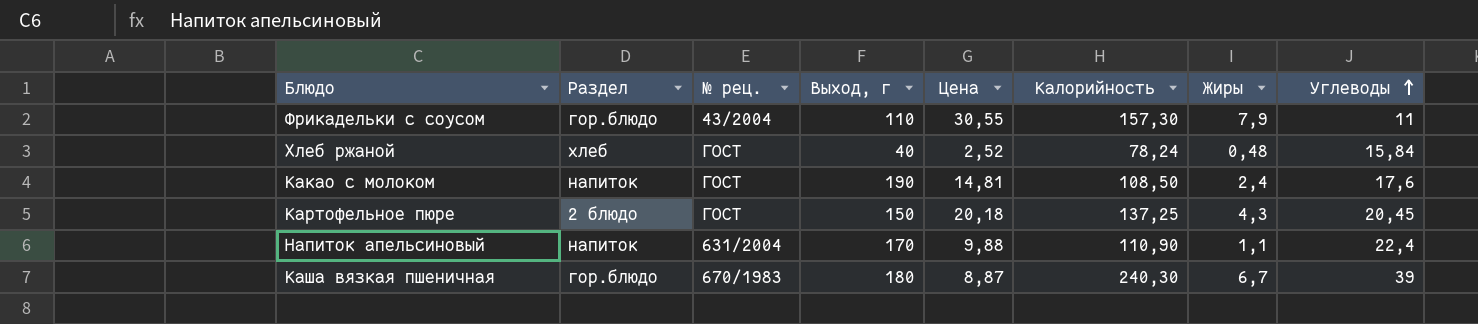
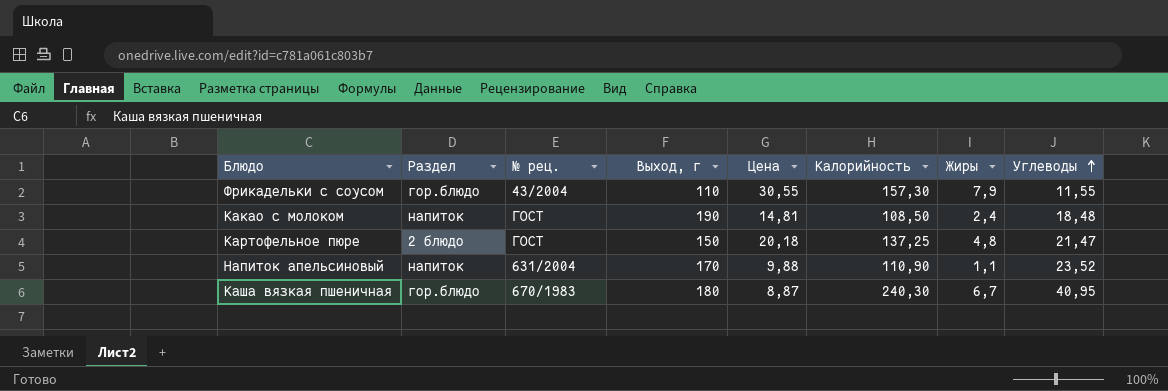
row Хлеб ржаной: хлеб | ГОСТ | 40 | 2,52 | 78,24 | 0,48 | 15,84 -> none
Фрикадельки с соусом | Углеводы: 11 -> 11,55
Какао с молоком | Углеводы: 17,6 -> 18,48
Картофельное пюре | Жиры: 4,3 -> 4,8
Картофельное пюре | Углеводы: 20,45 -> 21,47
Напиток апельсиновый | Углеводы: 22,4 -> 23,52
Каша вязкая пшеничная | Углеводы: 39 -> 40,95

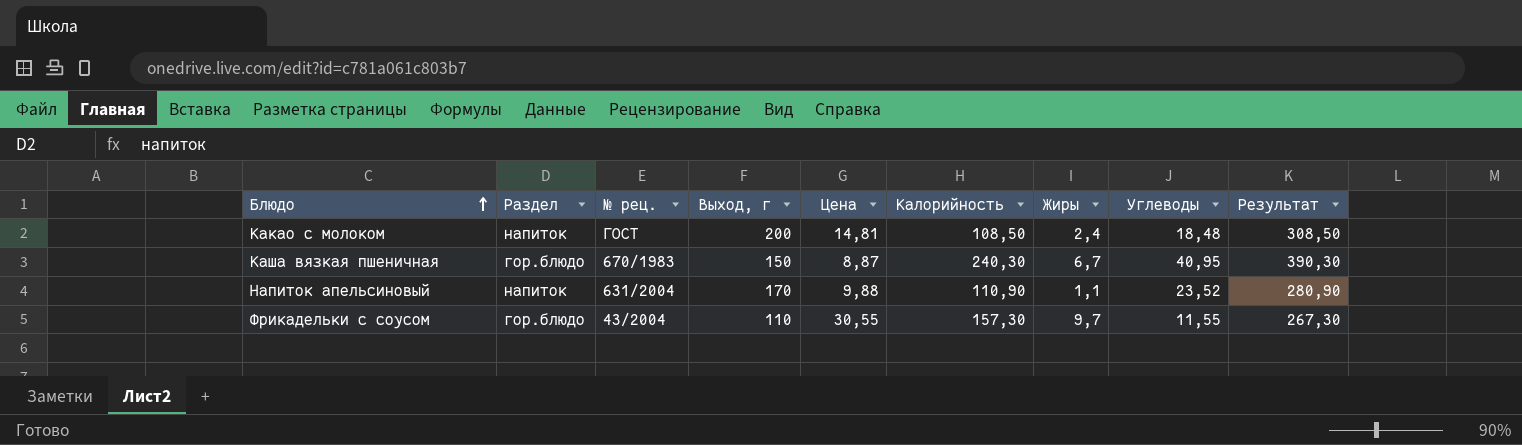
row order: Углеводы ascending -> Блюдо ascending
column Результат | formula: none -> [Выход, г] + [Калорийность]
row Картофельное пюре: 2 блюдо | ГОСТ | 150 | 20,18 | 137,25 | 4,8 | 21,47 -> none
Какао с молоком | Выход, г: 190 -> 200
Каша вязкая пшеничная | Выход, г: 180 -> 150
Фрикадельки с соусом | Жиры: 7,9 -> 9,7

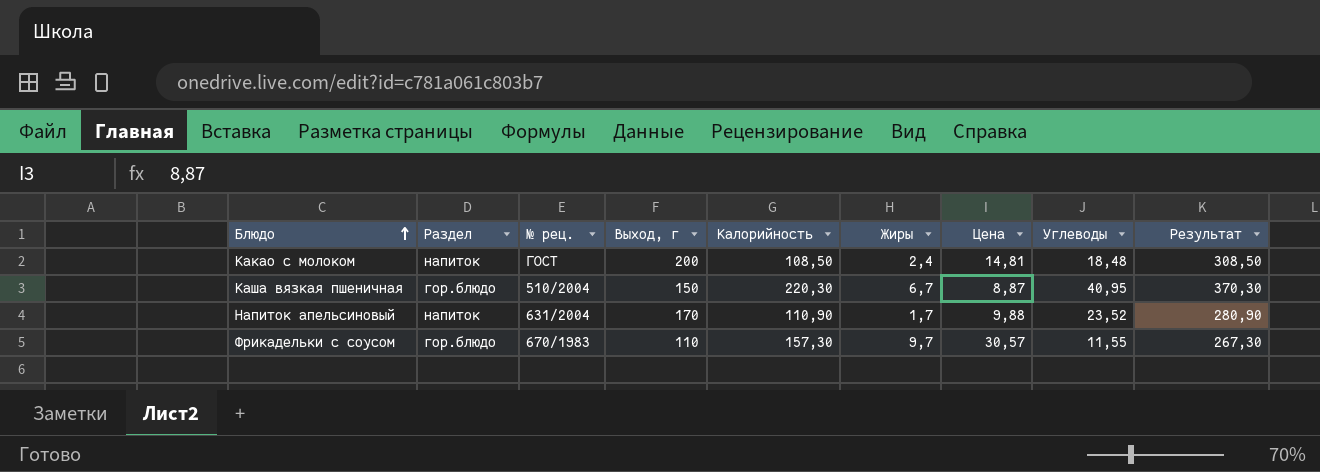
column Цена | position: 5 -> 7
Каша вязкая пшеничная | № рец.: 670/1983 -> 510/2004
Каша вязкая пшеничная | Калорийность: 240,30 -> 220,30
Каша вязкая пшеничная | Результат: 390,30 -> 370,30
Напиток апельсиновый | Жиры: 1,1 -> 1,7
Фрикадельки с соусом | № рец.: 43/2004 -> 670/1983
Фрикадельки с соусом | Цена: 30,55 -> 30,57

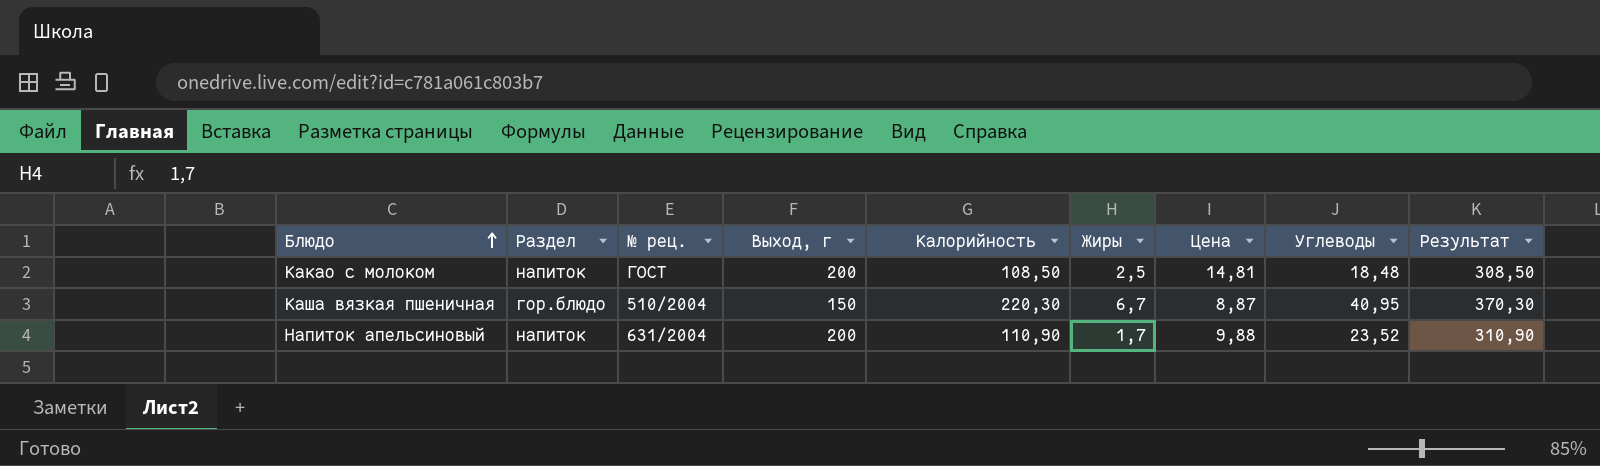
row Фрикадельки с соусом: гор.блюдо | 670/1983 | 110 | 157,30 | 9,7 | 30,57 | 11,55 | 267,30 -> none
Какао с молоком | Жиры: 2,4 -> 2,5
Напиток апельсиновый | Выход, г: 170 -> 200
Напиток апельсиновый | Результат: 280,90 -> 310,90

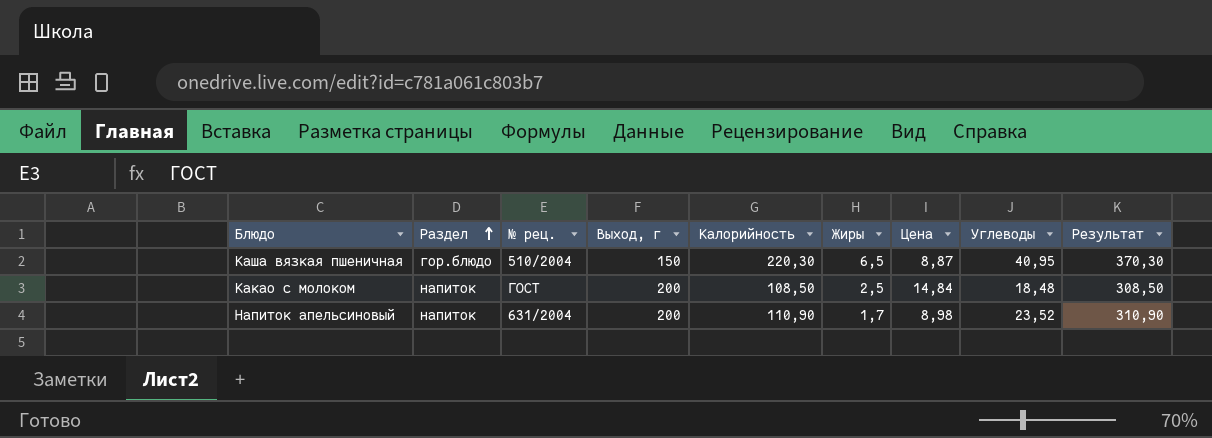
row order: Блюдо ascending -> Раздел ascending
Каша вязкая пшеничная | Жиры: 6,7 -> 6,5
Какао с молоком | Цена: 14,81 -> 14,84
Напиток апельсиновый | Цена: 9,88 -> 8,98

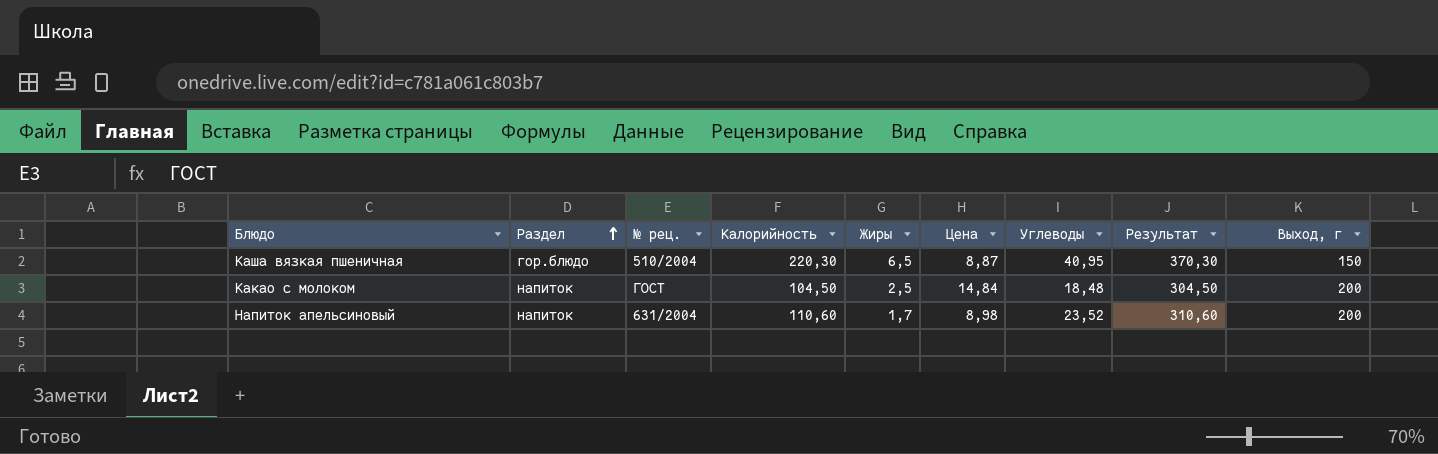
column Выход, г | position: 4 -> 9
Какао с молоком | Калорийность: 108,50 -> 104,50
Какао с молоком | Результат: 308,50 -> 304,50
Напиток апельсиновый | Калорийность: 110,90 -> 110,60
Напиток апельсиновый | Результат: 310,90 -> 310,60

